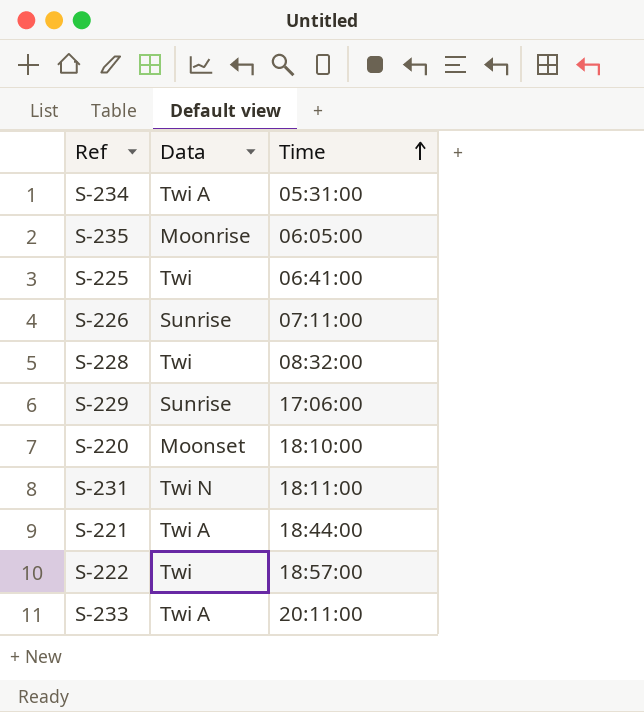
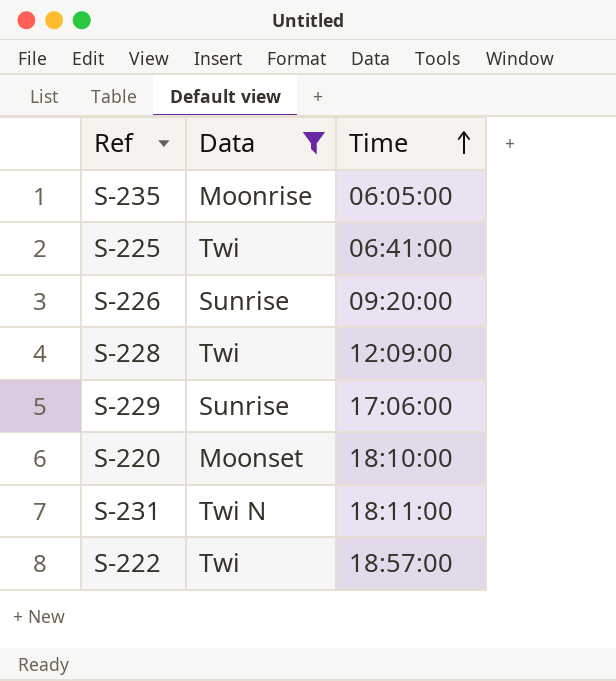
filter: none -> Data != Twi A
S-226 | Time: 07:11:00 -> 09:20:00
S-228 | Time: 08:32:00 -> 12:09:00

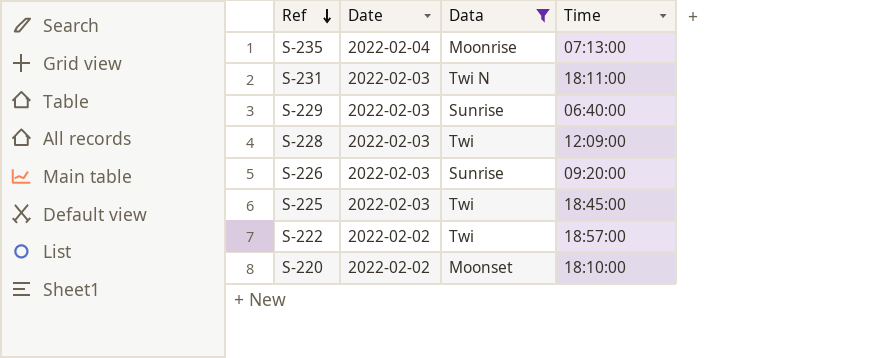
row order: Time ascending -> Ref descending
column Date | position: none -> 2
S-235 | Time: 06:05:00 -> 07:13:00
S-229 | Time: 17:06:00 -> 06:40:00
S-225 | Time: 06:41:00 -> 18:45:00

